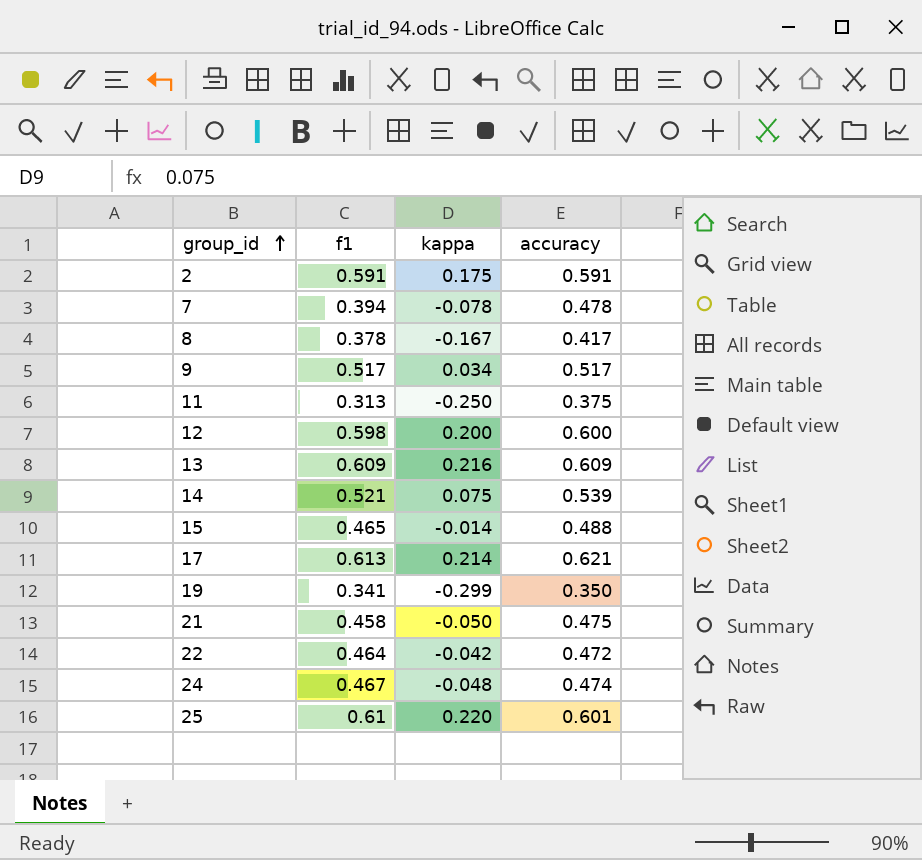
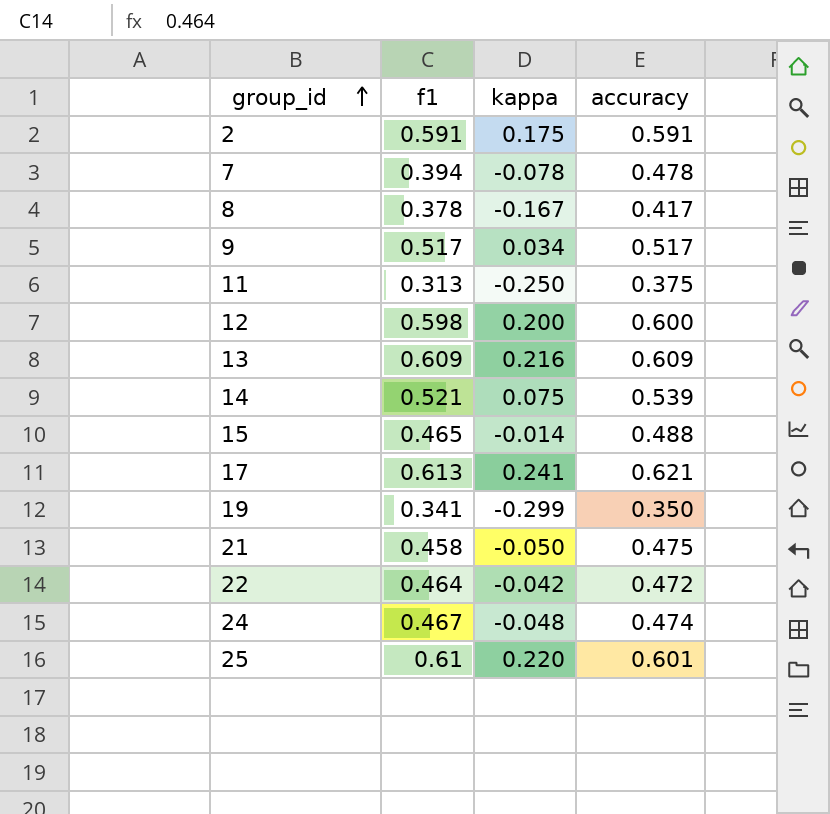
17 | kappa: 0.214 -> 0.241

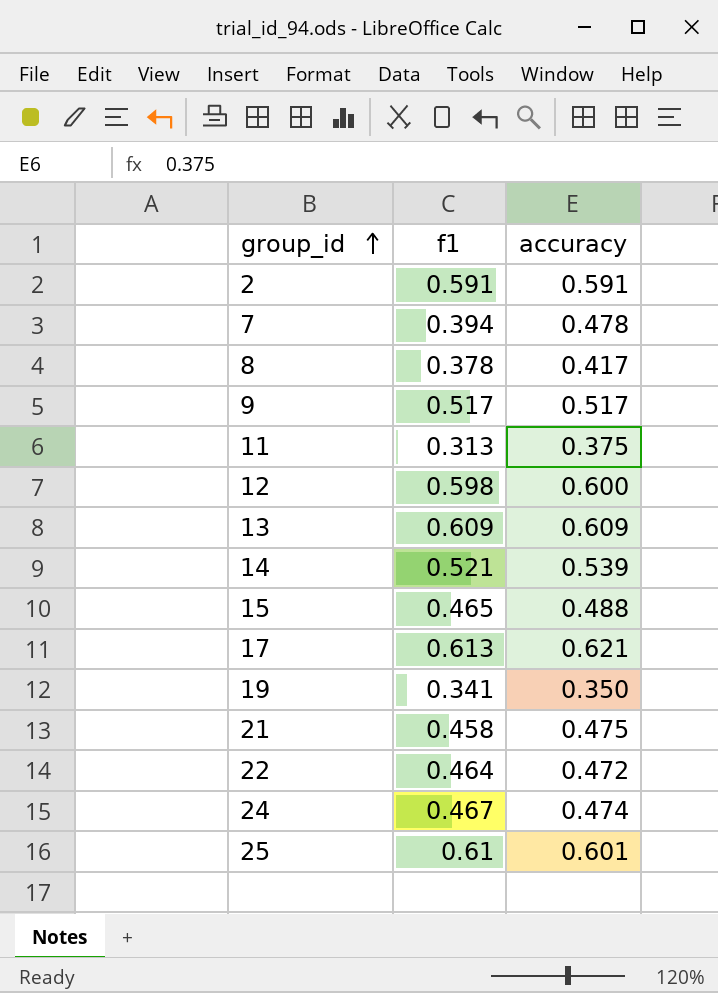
column kappa | position: 3 -> none

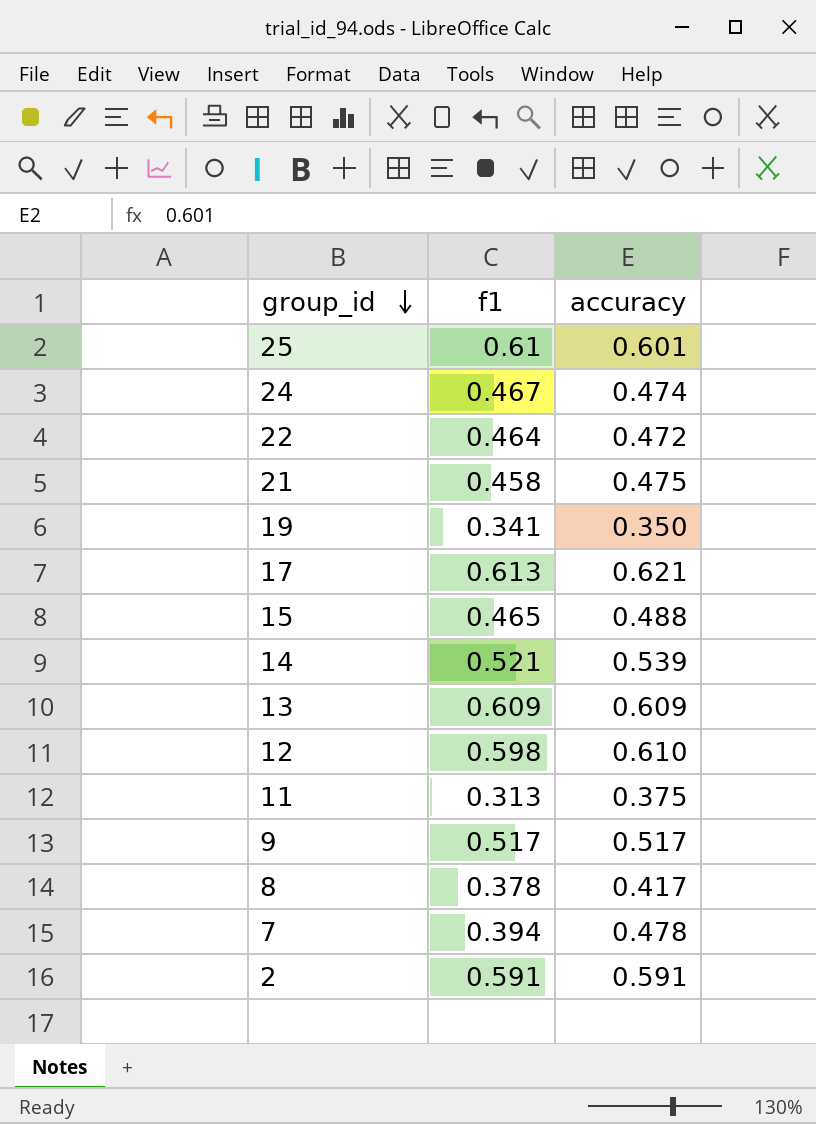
row order: group_id ascending -> group_id descending
12 | accuracy: 0.600 -> 0.610

